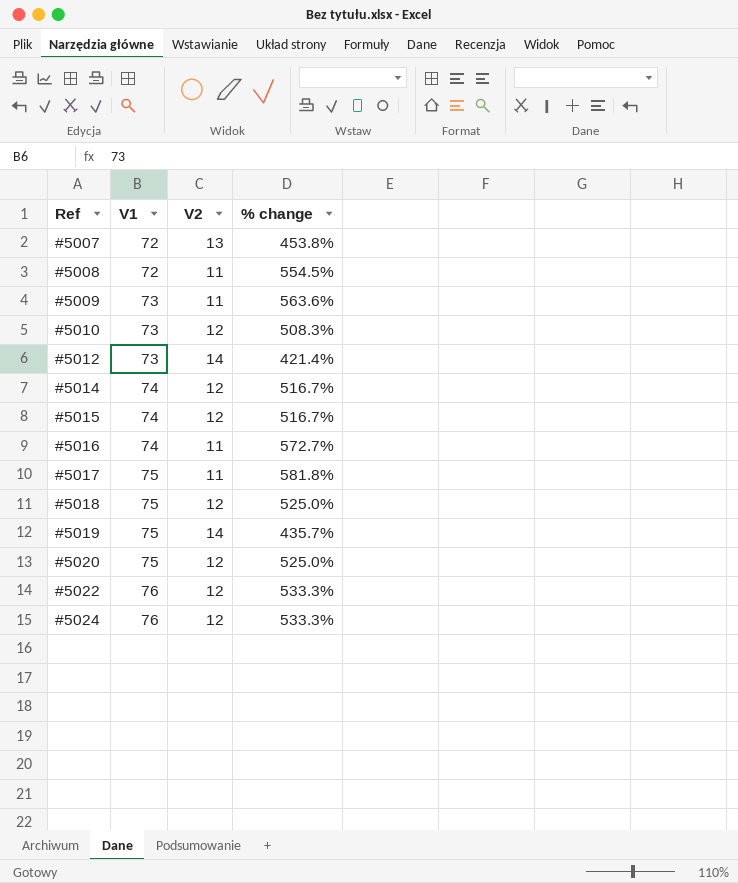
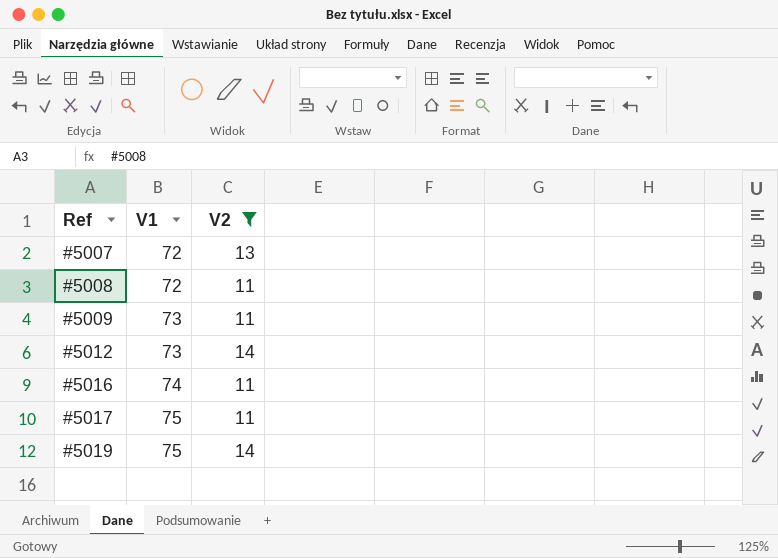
filter: none -> V2 != 12
column % change | formula: ([V1] - [V2]) / [V2] -> none

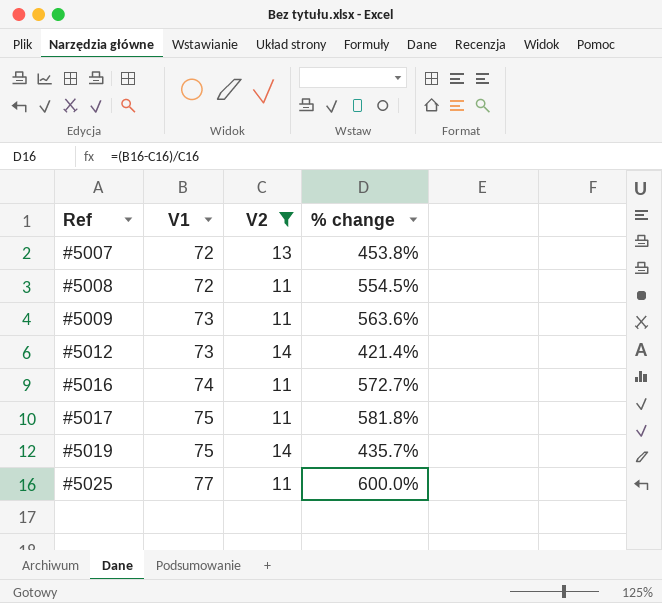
column % change | formula: none -> ([V1] - [V2]) / [V2]
row #5025: none -> 77 | 11 | 600.0%

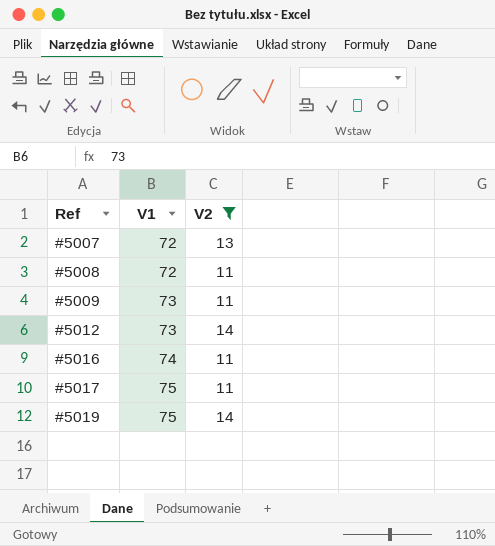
column % change | formula: ([V1] - [V2]) / [V2] -> none
row #5025: 77 | 11 | 600.0% -> none

